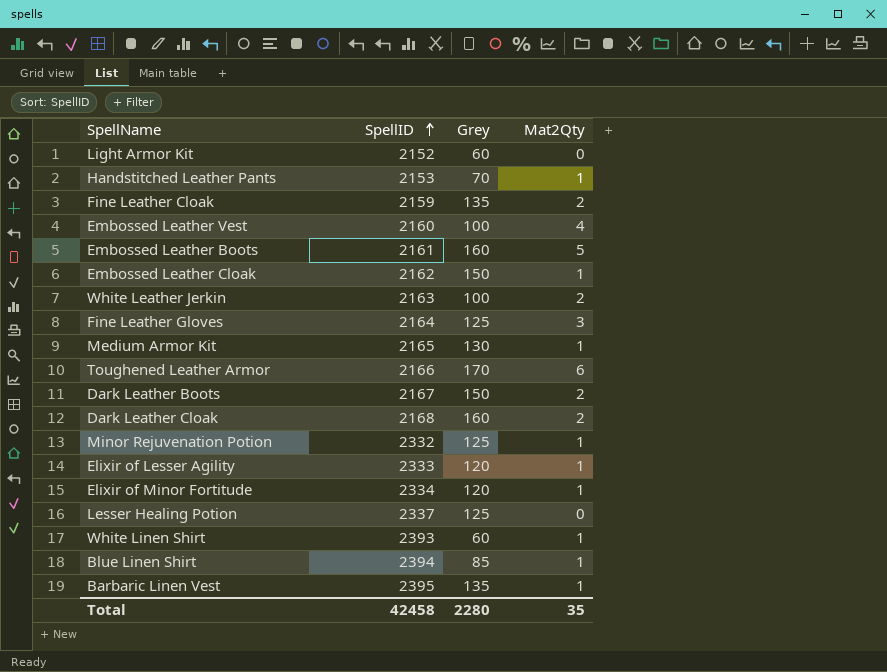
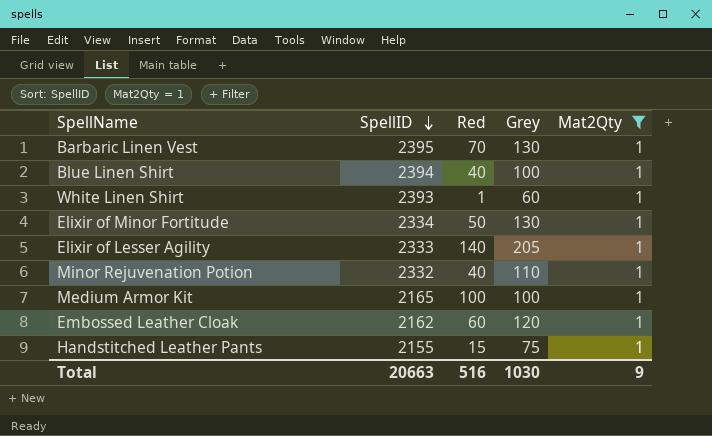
filter: none -> Mat2Qty = 1
row order: SpellID ascending -> SpellID descending
column Red | position: none -> 3
Barbaric Linen Vest | Grey: 135 -> 130
Blue Linen Shirt | Grey: 85 -> 100
Elixir of Minor Fortitude | Grey: 120 -> 130
Elixir of Lesser Agility | Grey: 120 -> 205
Minor Rejuvenation Potion | Grey: 125 -> 110
Medium Armor Kit | Grey: 130 -> 100
Embossed Leather Cloak | Grey: 150 -> 120
Handstitched Leather Pants | SpellID: 2153 -> 2155
Handstitched Leather Pants | Grey: 70 -> 75
Total | SpellID: 42458 -> 20663
Total | Grey: 2280 -> 1030
Total | Mat2Qty: 35 -> 9

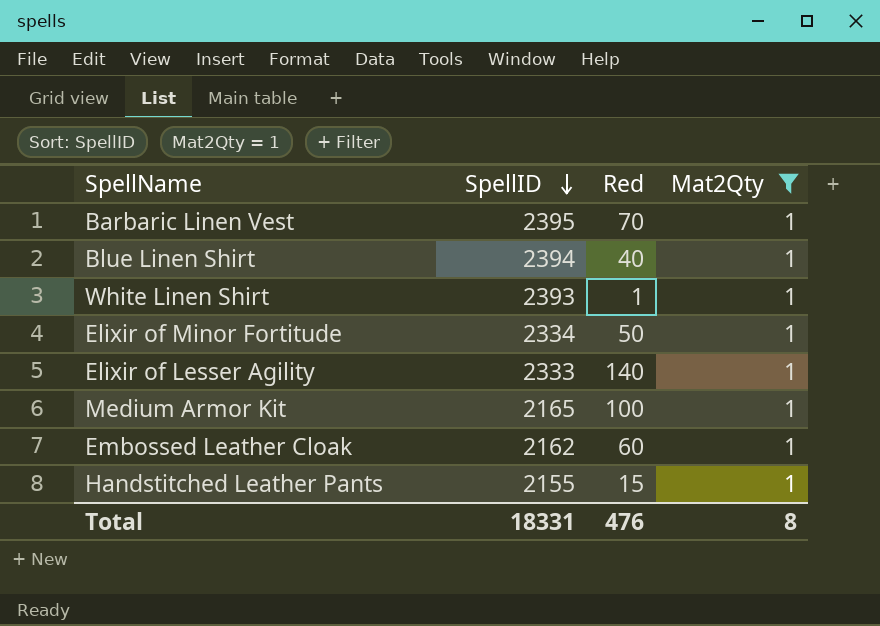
column Grey | position: 4 -> none
row Minor Rejuvenation Potion: 2332 | 40 | 110 | 1 -> none
Total | SpellID: 20663 -> 18331
Total | Red: 516 -> 476
Total | Mat2Qty: 9 -> 8

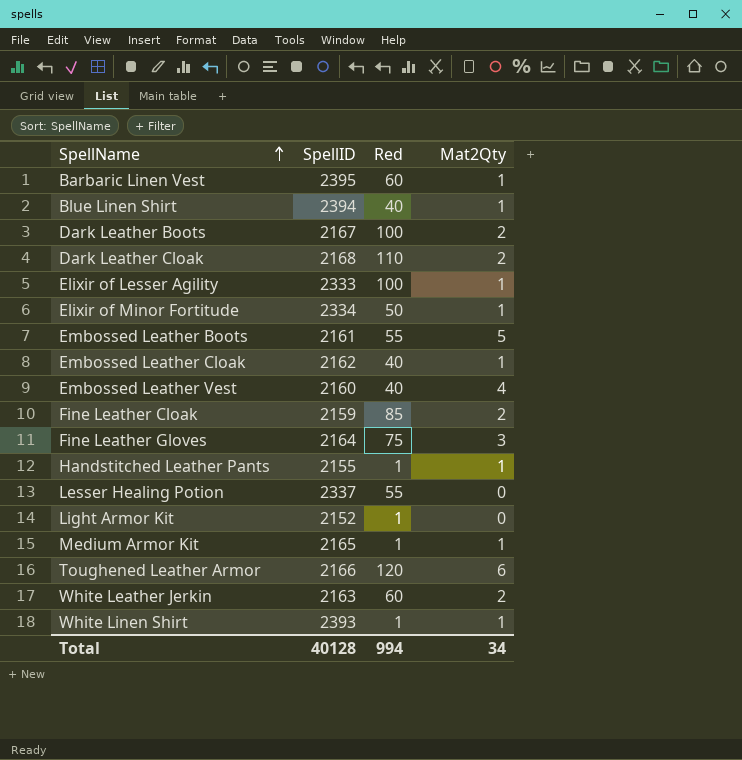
filter: Mat2Qty = 1 -> none
row order: SpellID descending -> SpellName ascending
Barbaric Linen Vest | Red: 70 -> 60
Elixir of Lesser Agility | Red: 140 -> 100
Embossed Leather Cloak | Red: 60 -> 40
Handstitched Leather Pants | Red: 15 -> 1
Medium Armor Kit | Red: 100 -> 1
Total | SpellID: 18331 -> 40128
Total | Red: 476 -> 994
Total | Mat2Qty: 8 -> 34

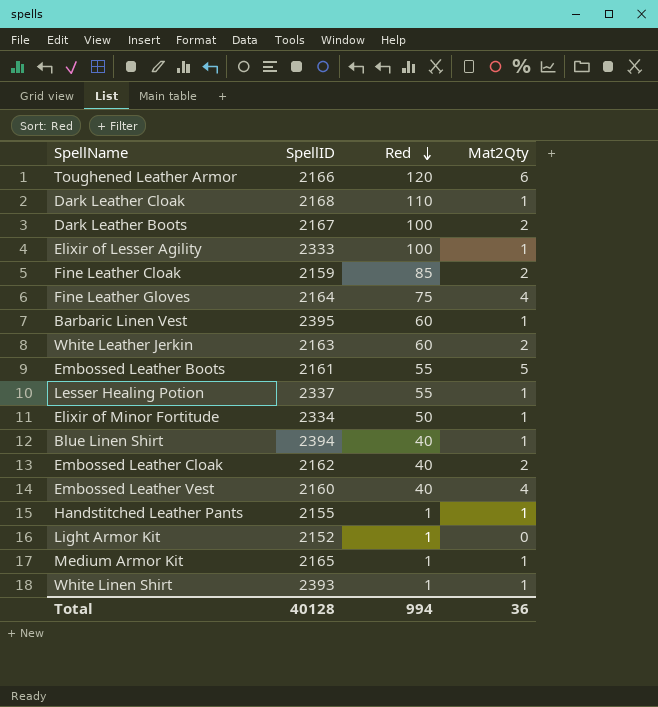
row order: SpellName ascending -> Red descending
Dark Leather Cloak | Mat2Qty: 2 -> 1
Fine Leather Gloves | Mat2Qty: 3 -> 4
Lesser Healing Potion | Mat2Qty: 0 -> 1
Embossed Leather Cloak | Mat2Qty: 1 -> 2
Total | Mat2Qty: 34 -> 36

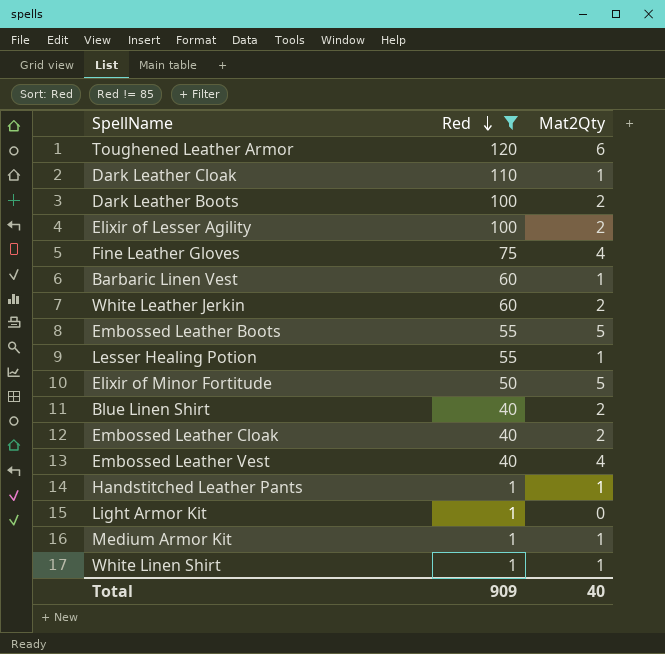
filter: none -> Red != 85
column SpellID | position: 2 -> none
Elixir of Lesser Agility | Mat2Qty: 1 -> 2
Elixir of Minor Fortitude | Mat2Qty: 1 -> 5
Blue Linen Shirt | Mat2Qty: 1 -> 2
Total | Red: 994 -> 909
Total | Mat2Qty: 36 -> 40

